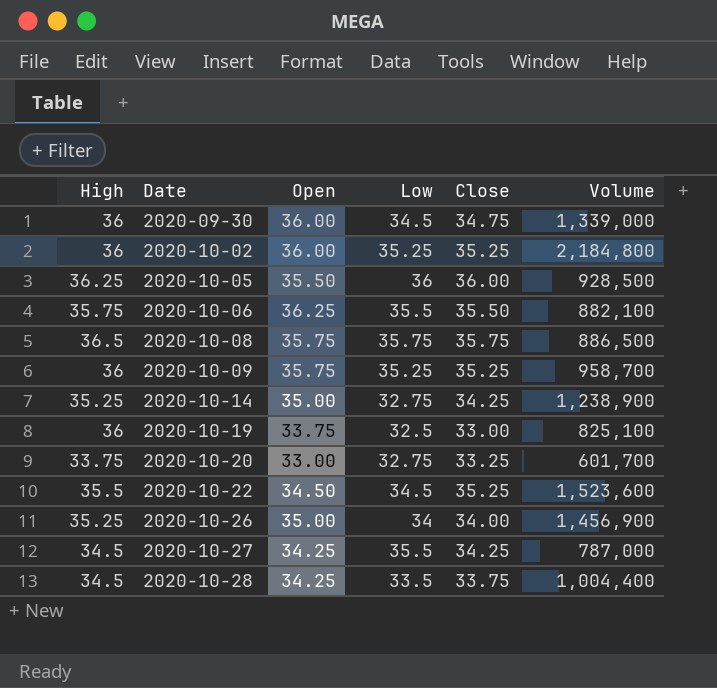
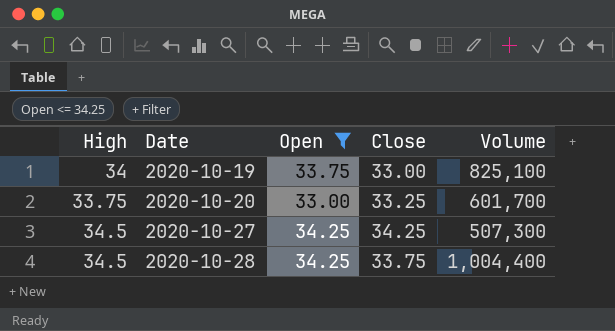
filter: none -> Open <= 34.25
column Low | position: 4 -> none
2020-10-19 | High: 36 -> 34
2020-10-27 | Volume: 787,000 -> 507,300

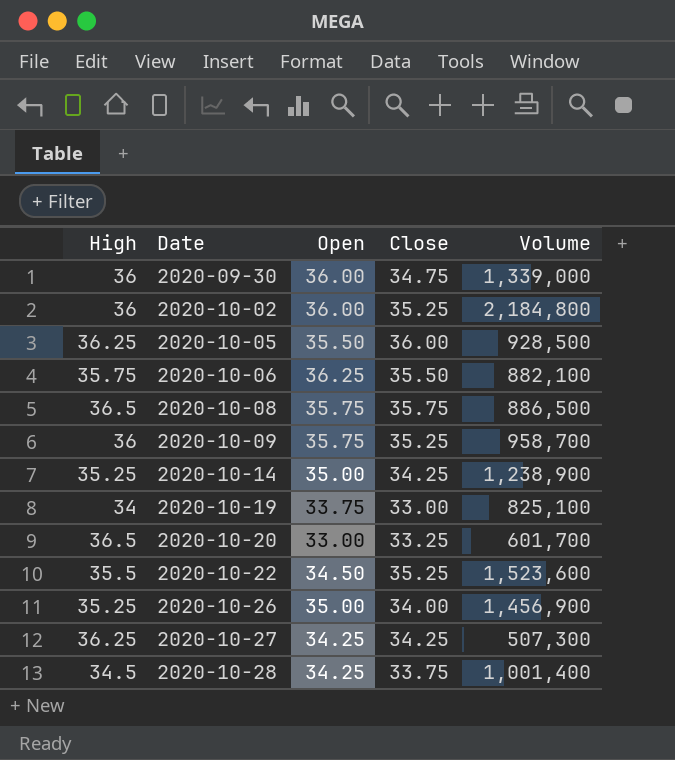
filter: Open <= 34.25 -> none
2020-10-20 | High: 33.75 -> 36.5
2020-10-27 | High: 34.5 -> 36.25
2020-10-28 | Volume: 1,004,400 -> 1,001,400

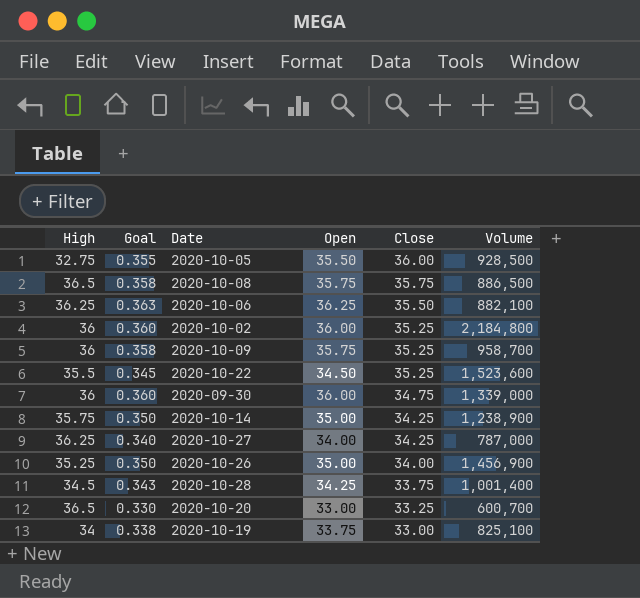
row order: Date ascending -> Close descending
column Goal | formula: none -> [Open] * 0.01
2020-10-05 | High: 36.25 -> 32.75
2020-10-06 | High: 35.75 -> 36.25
2020-10-14 | High: 35.25 -> 35.75
2020-10-27 | Open: 34.25 -> 34.00
2020-10-27 | Volume: 507,300 -> 787,000
2020-10-20 | Volume: 601,700 -> 600,700

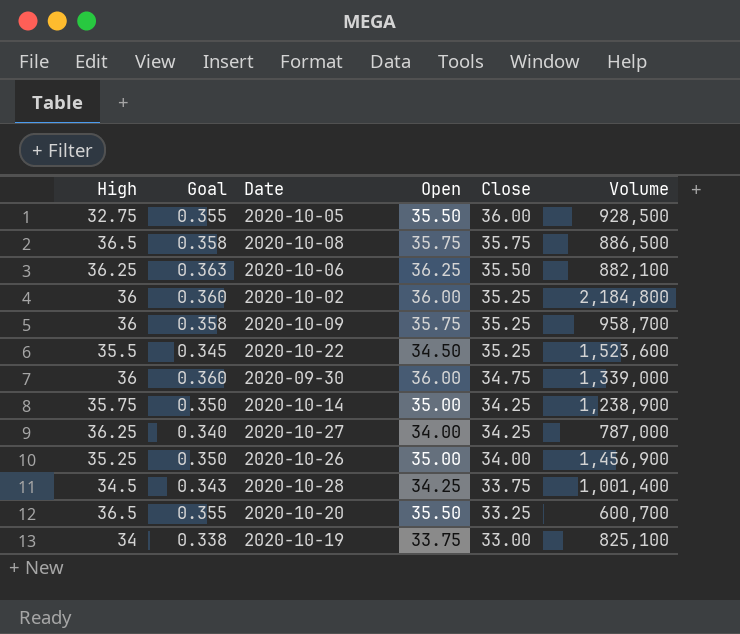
2020-10-20 | Goal: 0.330 -> 0.355
2020-10-20 | Open: 33.00 -> 35.50

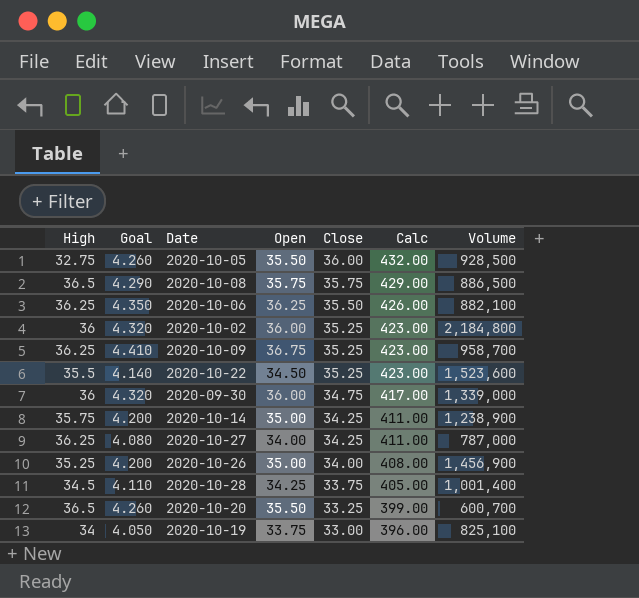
column Goal | formula: [Open] * 0.01 -> [Open] * 0.12
column Calc | formula: none -> [Close] * 12
2020-10-09 | High: 36 -> 36.25
2020-10-09 | Open: 35.75 -> 36.75

